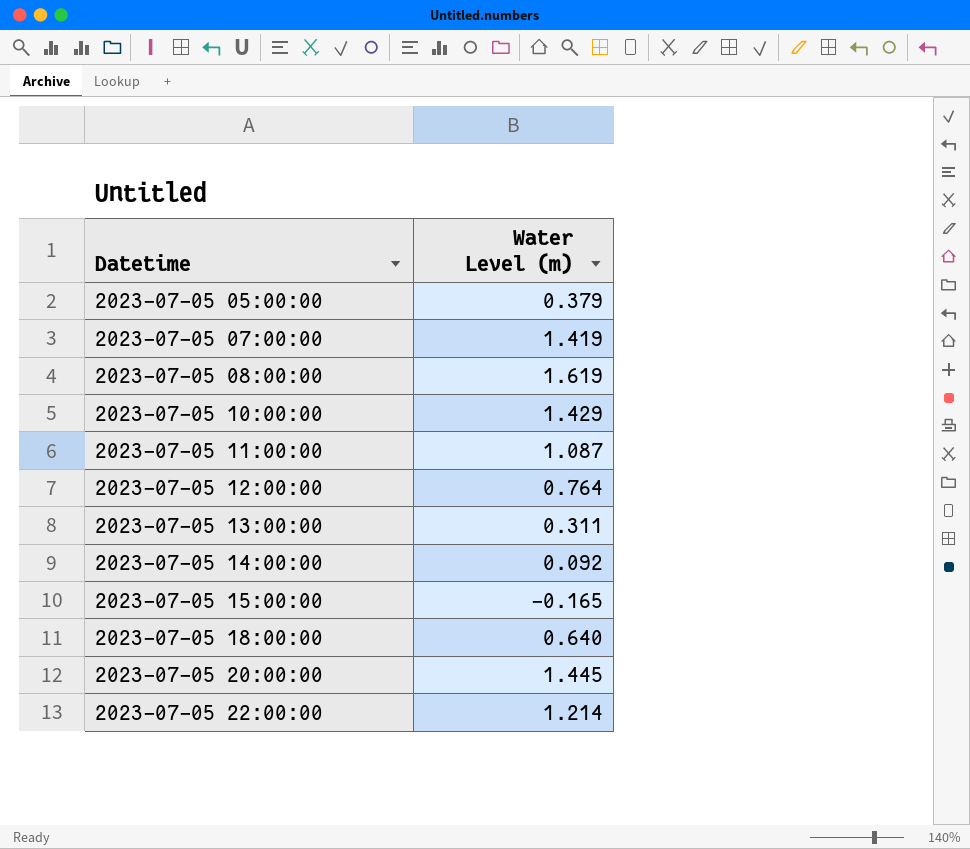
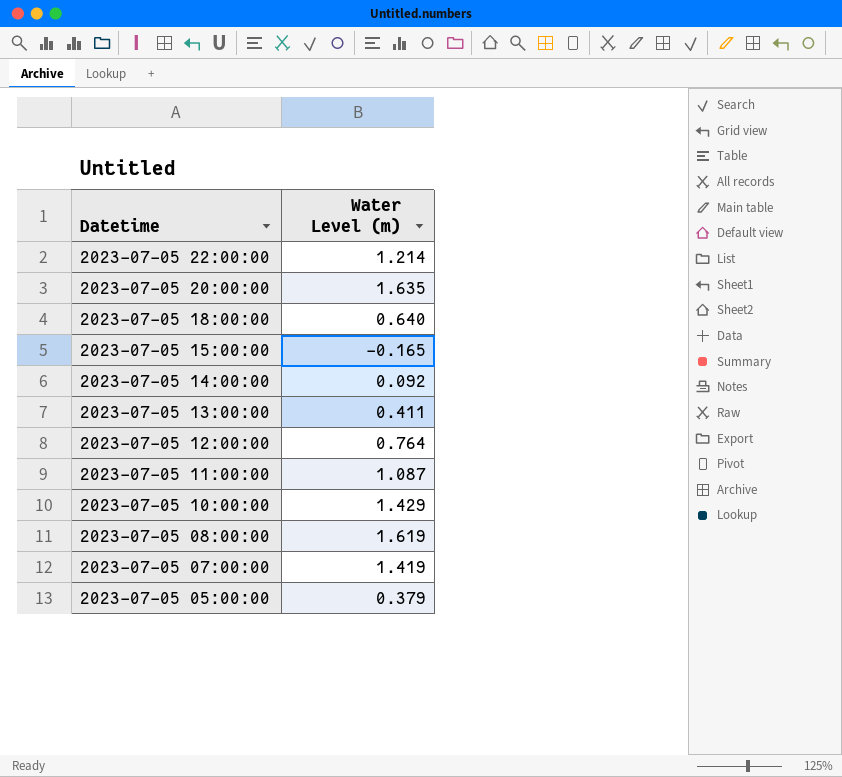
row order: Datetime ascending -> Datetime descending
2023-07-05 20:00:00 | Water Level (m): 1.445 -> 1.635
2023-07-05 13:00:00 | Water Level (m): 0.311 -> 0.411

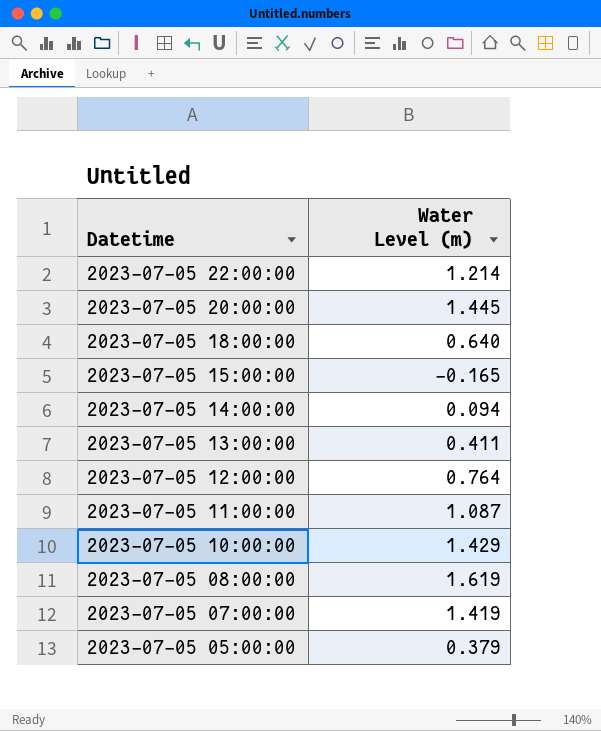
2023-07-05 20:00:00 | Water Level (m): 1.635 -> 1.445
2023-07-05 14:00:00 | Water Level (m): 0.092 -> 0.094

